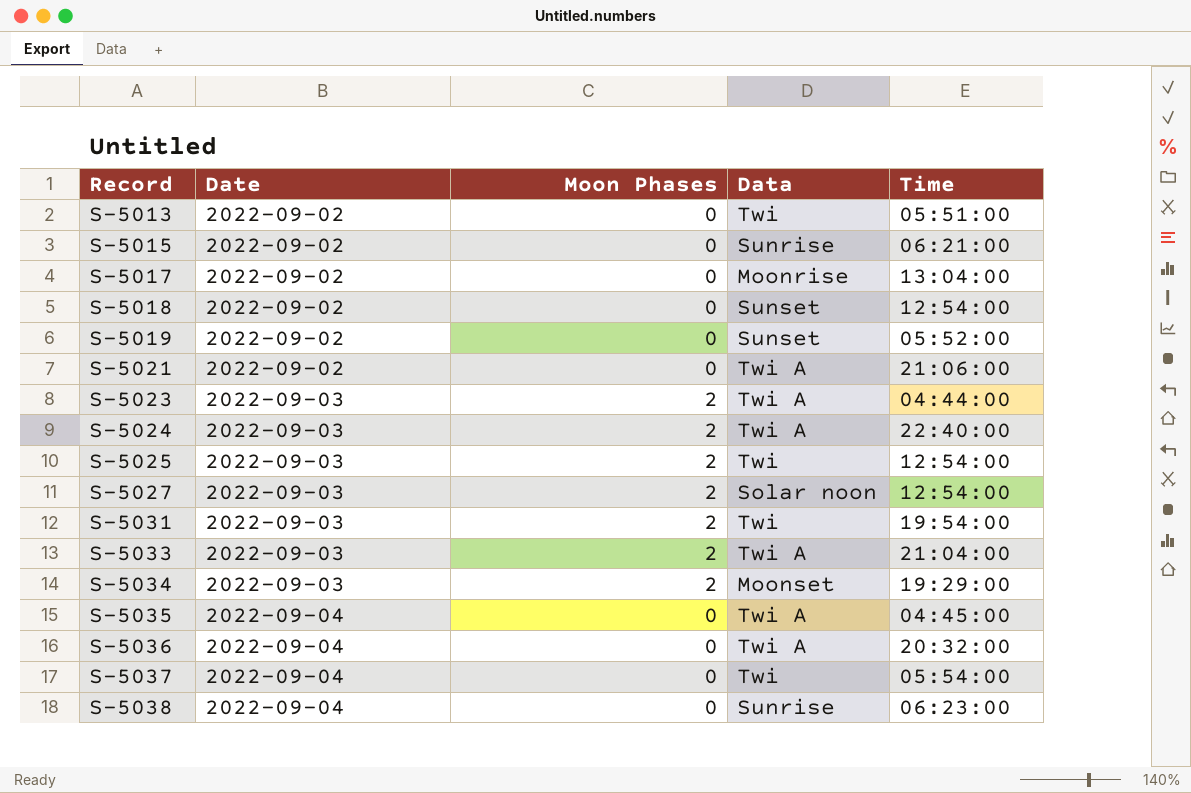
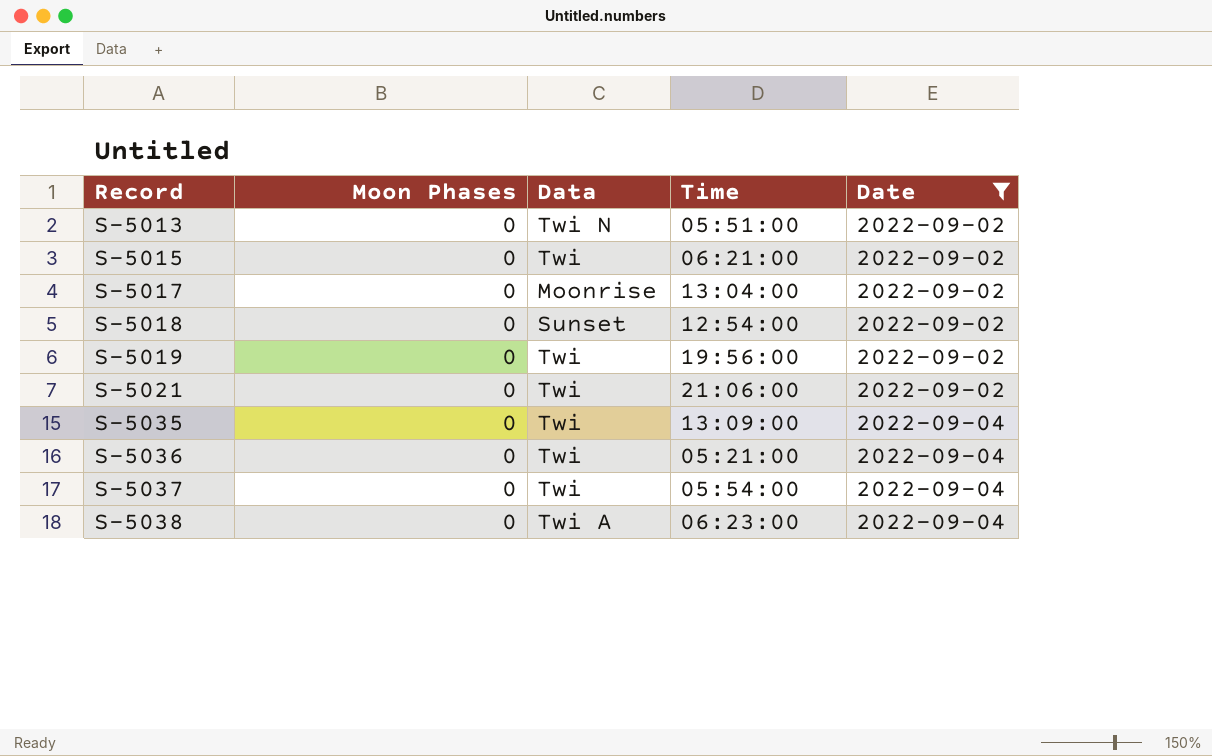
filter: none -> Date != 2022-09-03
column Date | position: 2 -> 5
S-5013 | Data: Twi -> Twi N
S-5015 | Data: Sunrise -> Twi
S-5019 | Data: Sunset -> Twi
S-5019 | Time: 05:52:00 -> 19:56:00
S-5021 | Data: Twi A -> Twi
S-5035 | Data: Twi A -> Twi
S-5035 | Time: 04:45:00 -> 13:09:00
S-5036 | Data: Twi A -> Twi
S-5036 | Time: 20:32:00 -> 05:21:00
S-5038 | Data: Sunrise -> Twi A

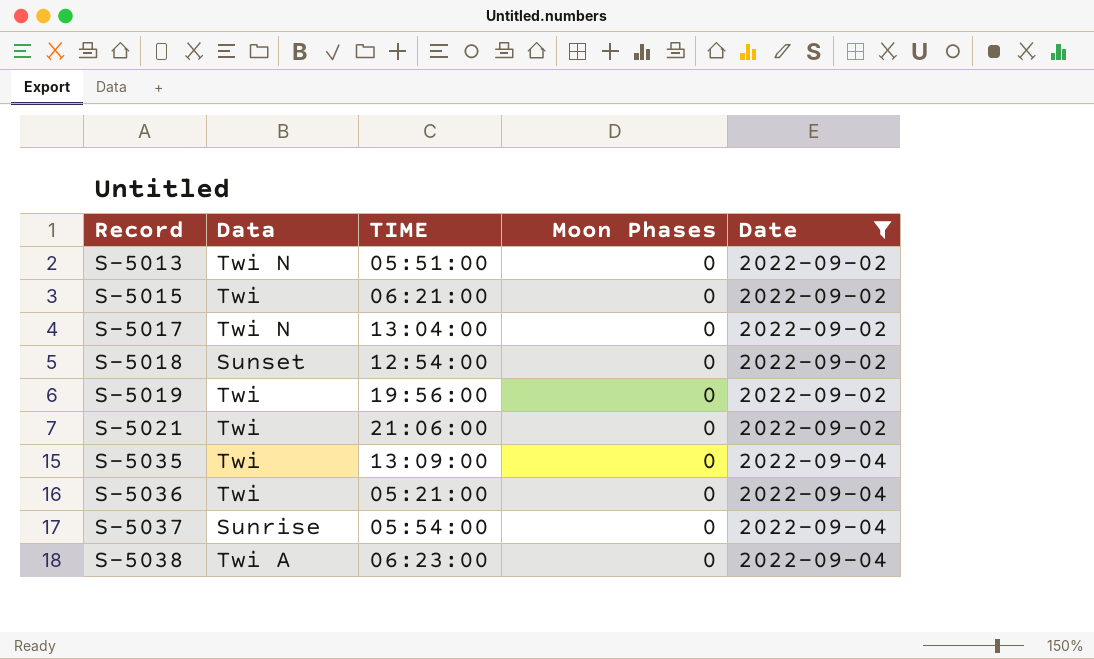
column name: Time -> TIME
column Moon Phases | position: 2 -> 4
S-5017 | Data: Moonrise -> Twi N
S-5037 | Data: Twi -> Sunrise

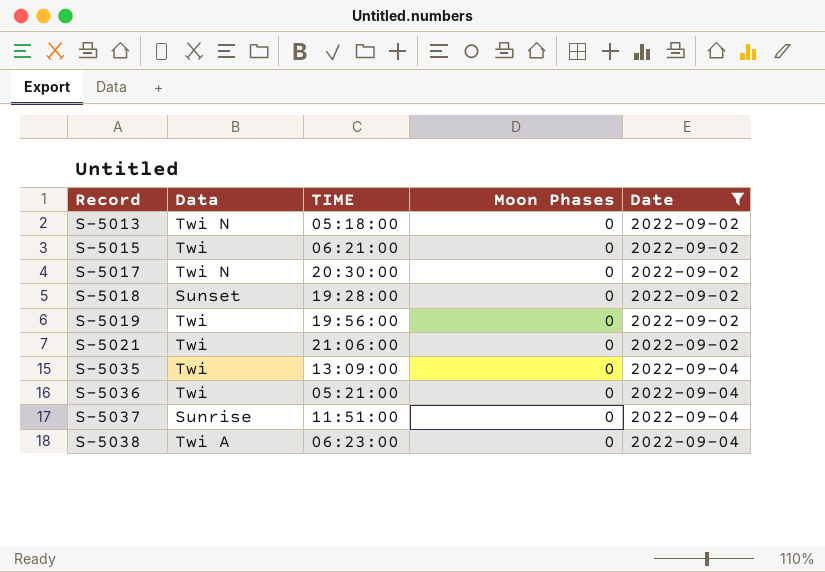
S-5013 | TIME: 05:51:00 -> 05:18:00
S-5017 | TIME: 13:04:00 -> 20:30:00
S-5018 | TIME: 12:54:00 -> 19:28:00
S-5037 | TIME: 05:54:00 -> 11:51:00

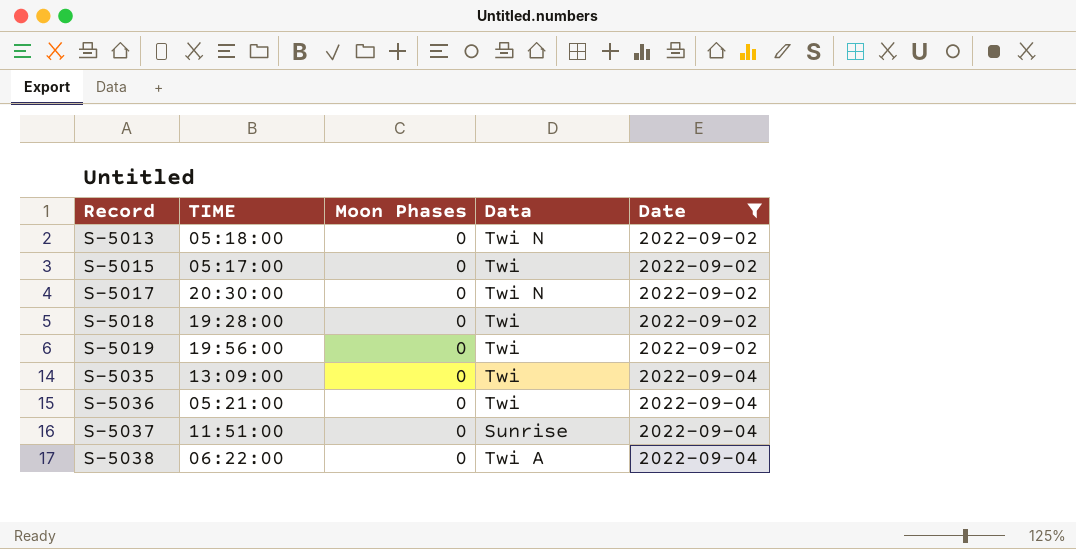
column Data | position: 2 -> 4
row S-5021: Twi | 21:06:00 | 0 | 2022-09-02 -> none
S-5015 | TIME: 06:21:00 -> 05:17:00
S-5018 | Data: Sunset -> Twi
S-5038 | TIME: 06:23:00 -> 06:22:00

